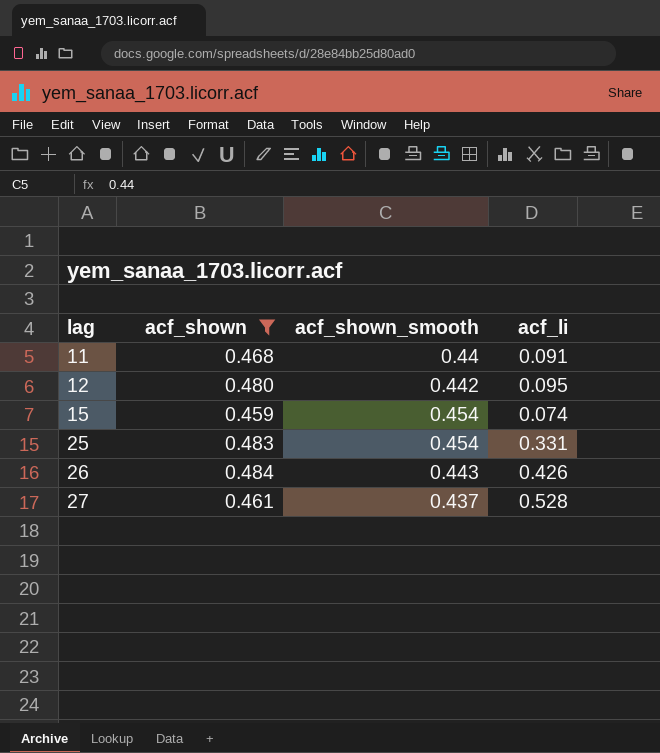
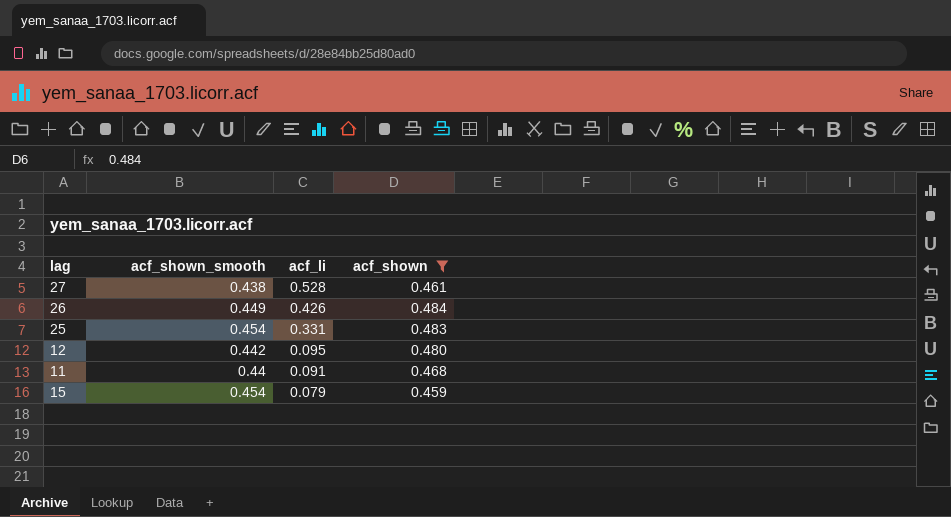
row order: lag ascending -> acf_li descending
column acf_shown | position: 2 -> 4
27 | acf_shown_smooth: 0.437 -> 0.438
26 | acf_shown_smooth: 0.443 -> 0.449
15 | acf_li: 0.074 -> 0.079

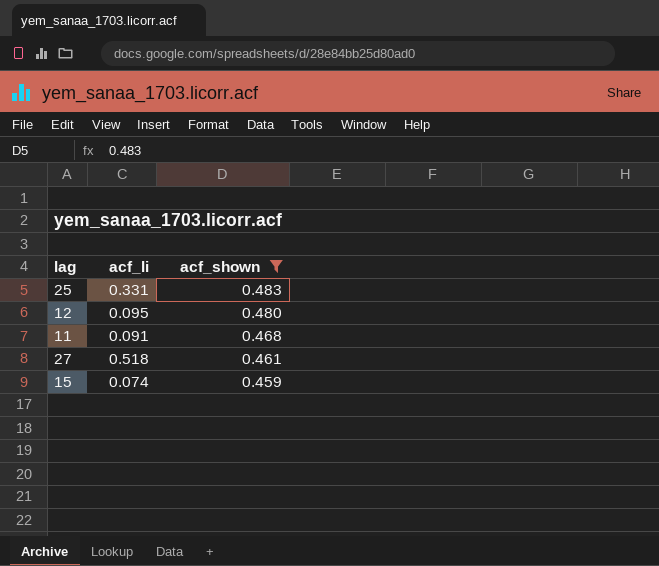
row order: acf_li descending -> acf_shown descending
column acf_shown_smooth | position: 2 -> none
row 26: 0.449 | 0.426 | 0.484 -> none
27 | acf_li: 0.528 -> 0.518
15 | acf_li: 0.079 -> 0.074

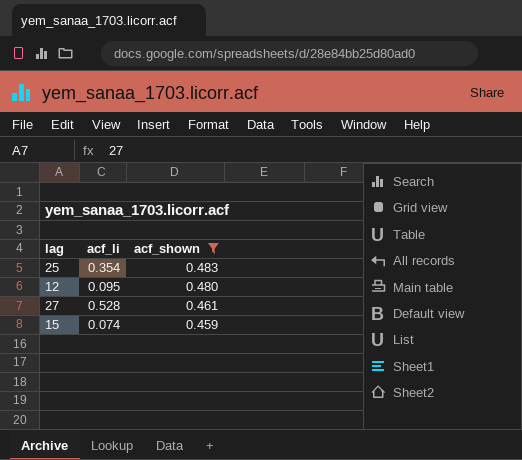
row 11: 0.091 | 0.468 -> none
25 | acf_li: 0.331 -> 0.354
27 | acf_li: 0.518 -> 0.528

